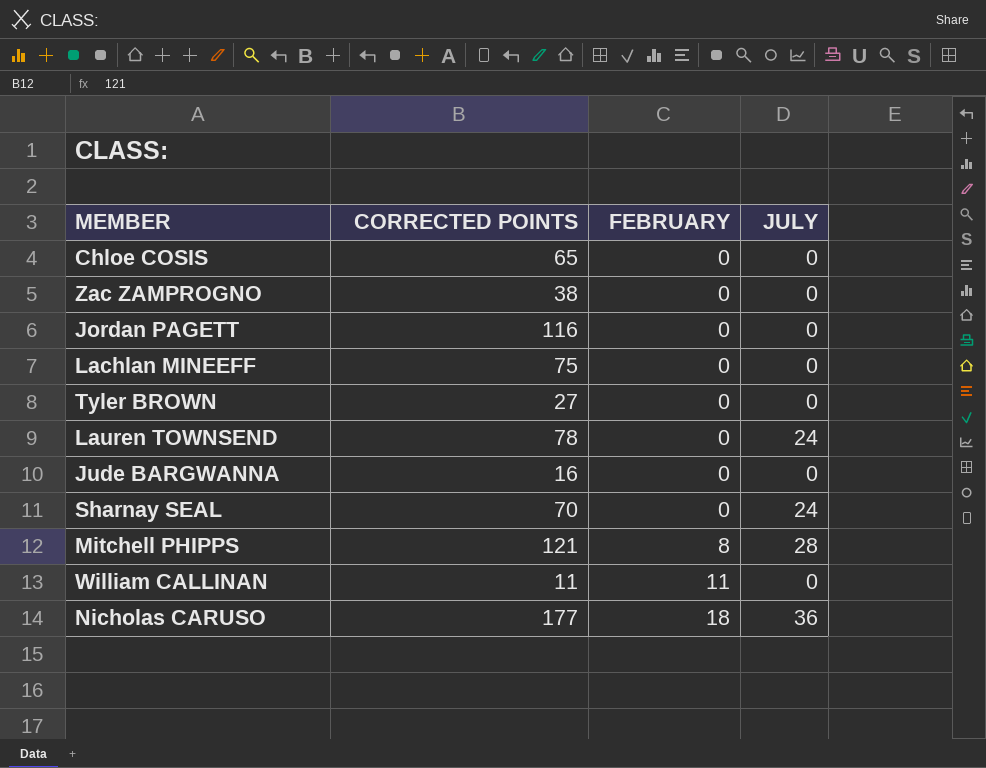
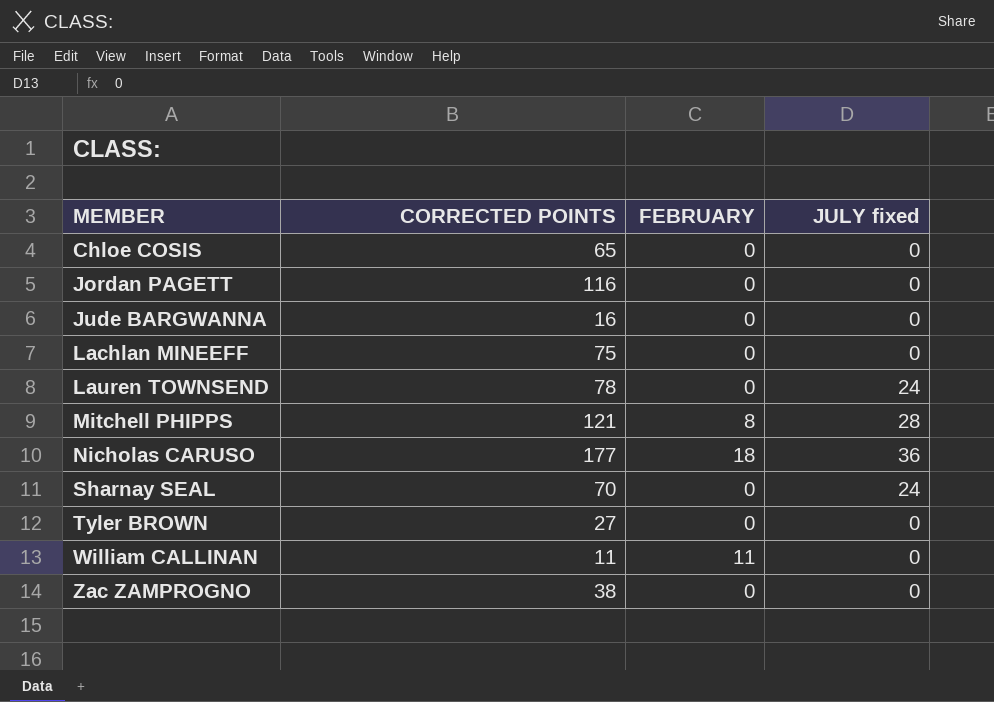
row order: FEBRUARY ascending -> MEMBER ascending
column name: JULY -> JULY fixed

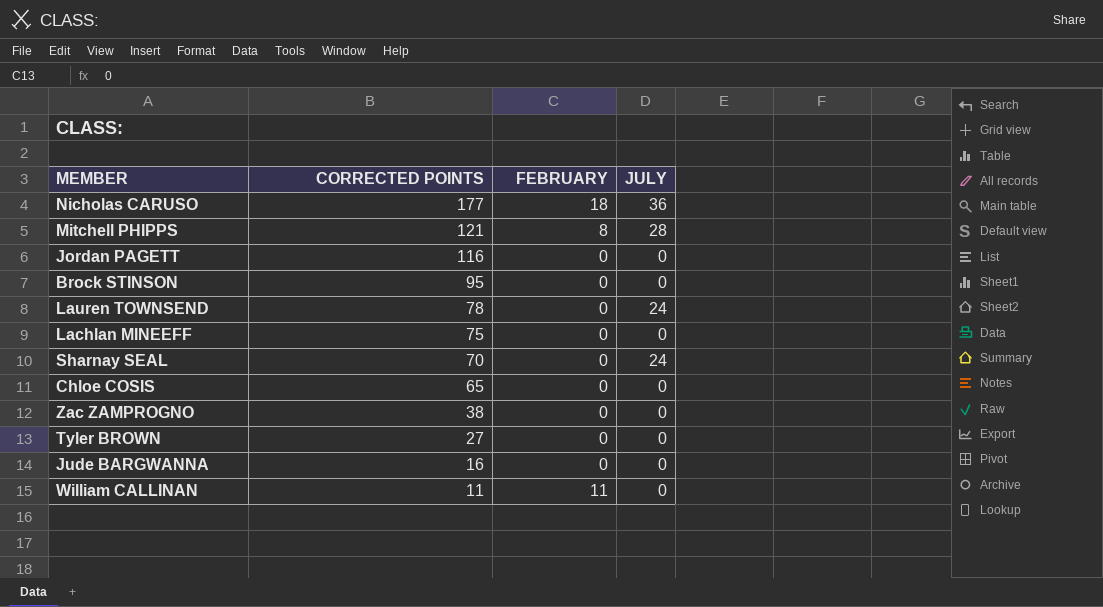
row order: MEMBER ascending -> CORRECTED POINTS descending
column name: JULY fixed -> JULY
row Brock STINSON: none -> 95 | 0 | 0

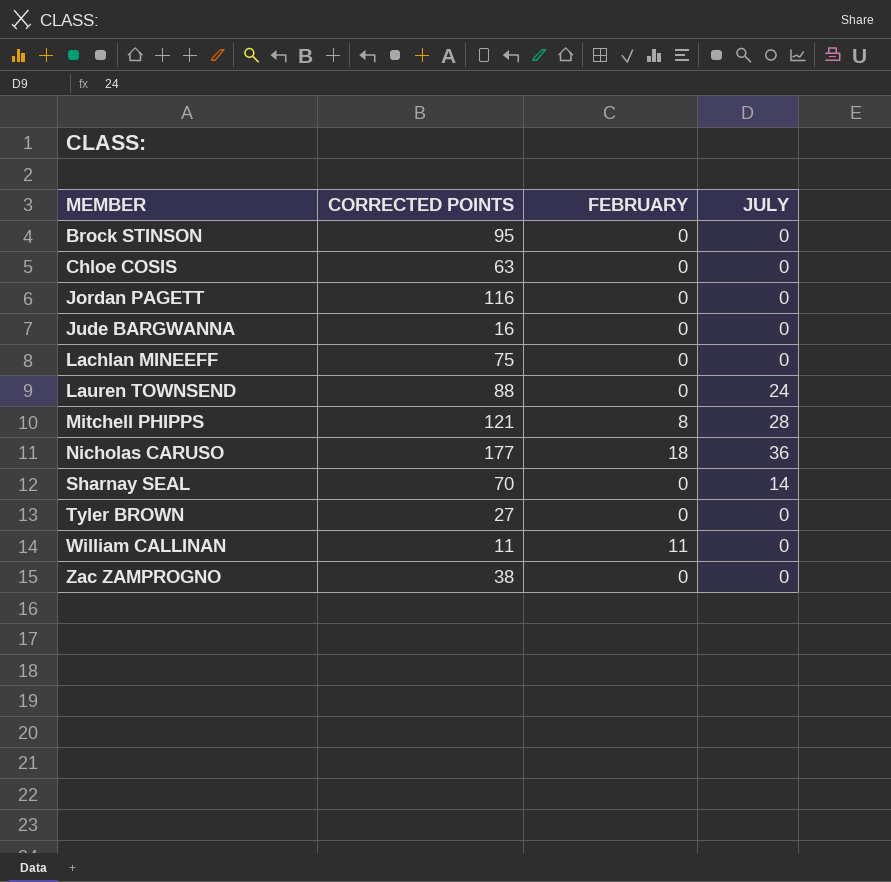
row order: CORRECTED POINTS descending -> MEMBER ascending
Chloe COSIS | CORRECTED POINTS: 65 -> 63
Lauren TOWNSEND | CORRECTED POINTS: 78 -> 88
Sharnay SEAL | JULY: 24 -> 14

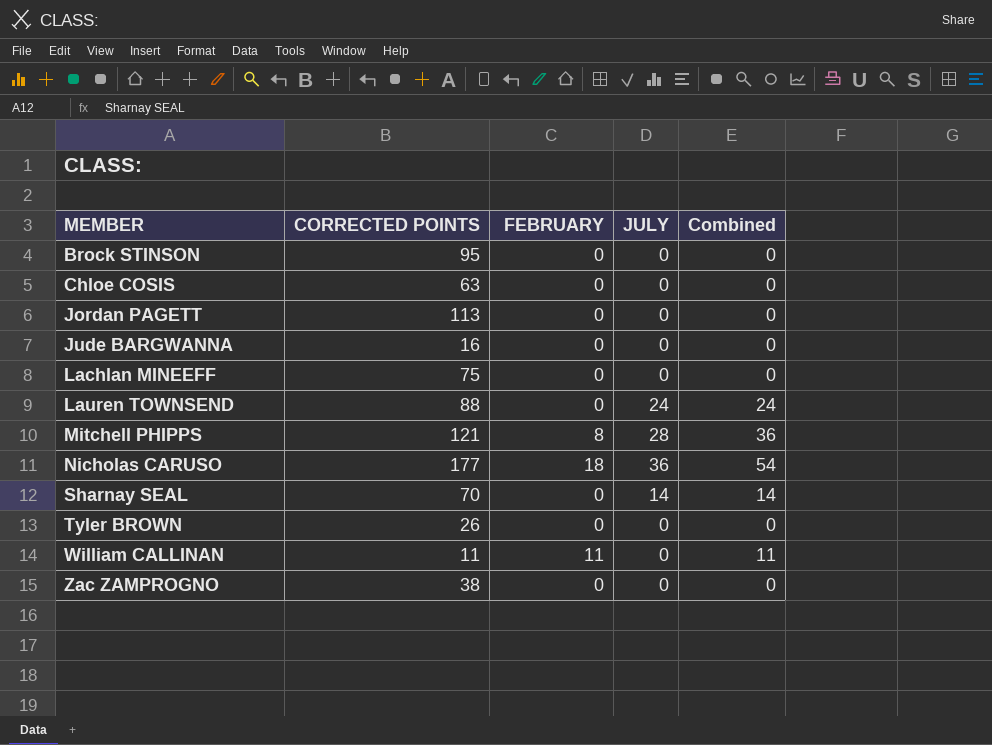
column Combined | formula: none -> [FEBRUARY] + [JULY]
Jordan PAGETT | CORRECTED POINTS: 116 -> 113
Tyler BROWN | CORRECTED POINTS: 27 -> 26

